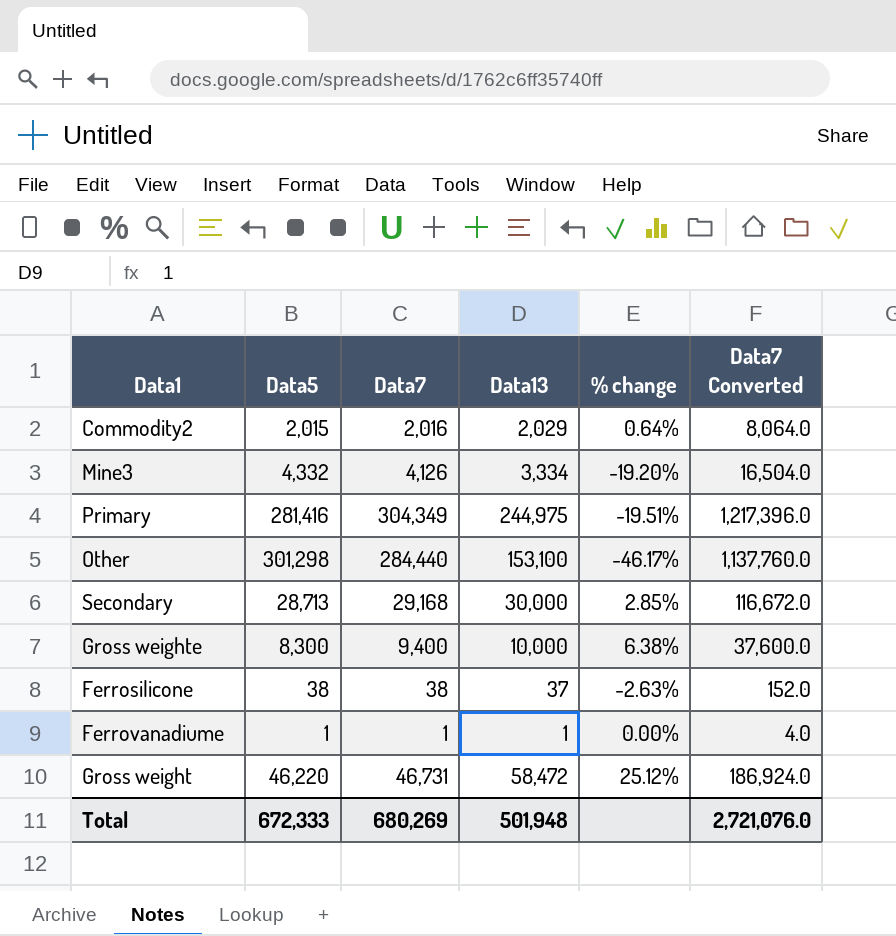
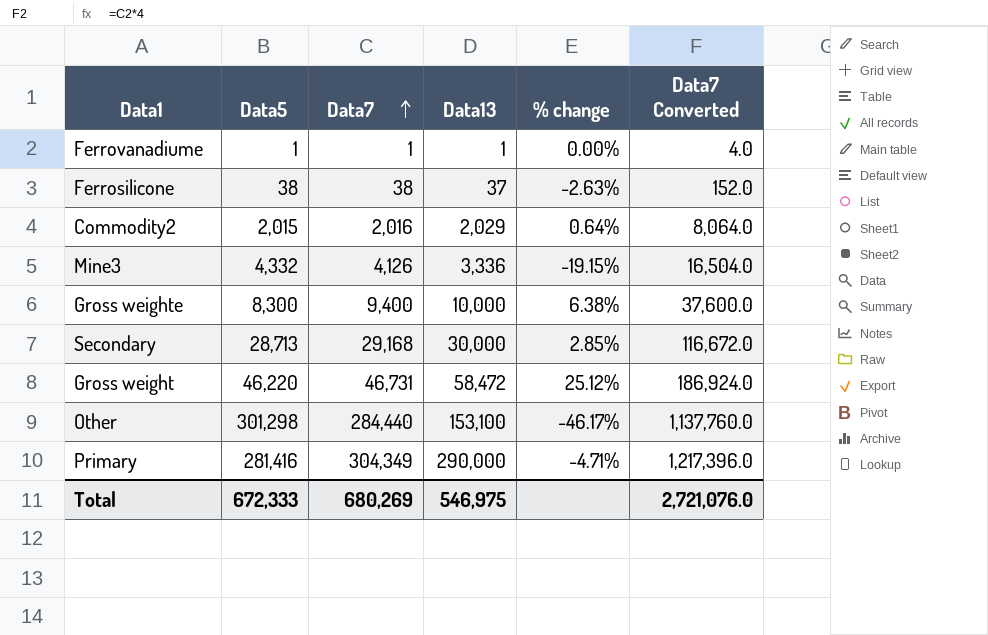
row order: none -> Data7 ascending
Mine3 | Data13: 3,334 -> 3,336
Mine3 | % change: -19.20% -> -19.15%
Primary | Data13: 244,975 -> 290,000
Primary | % change: -19.51% -> -4.71%
Total | Data13: 501,948 -> 546,975

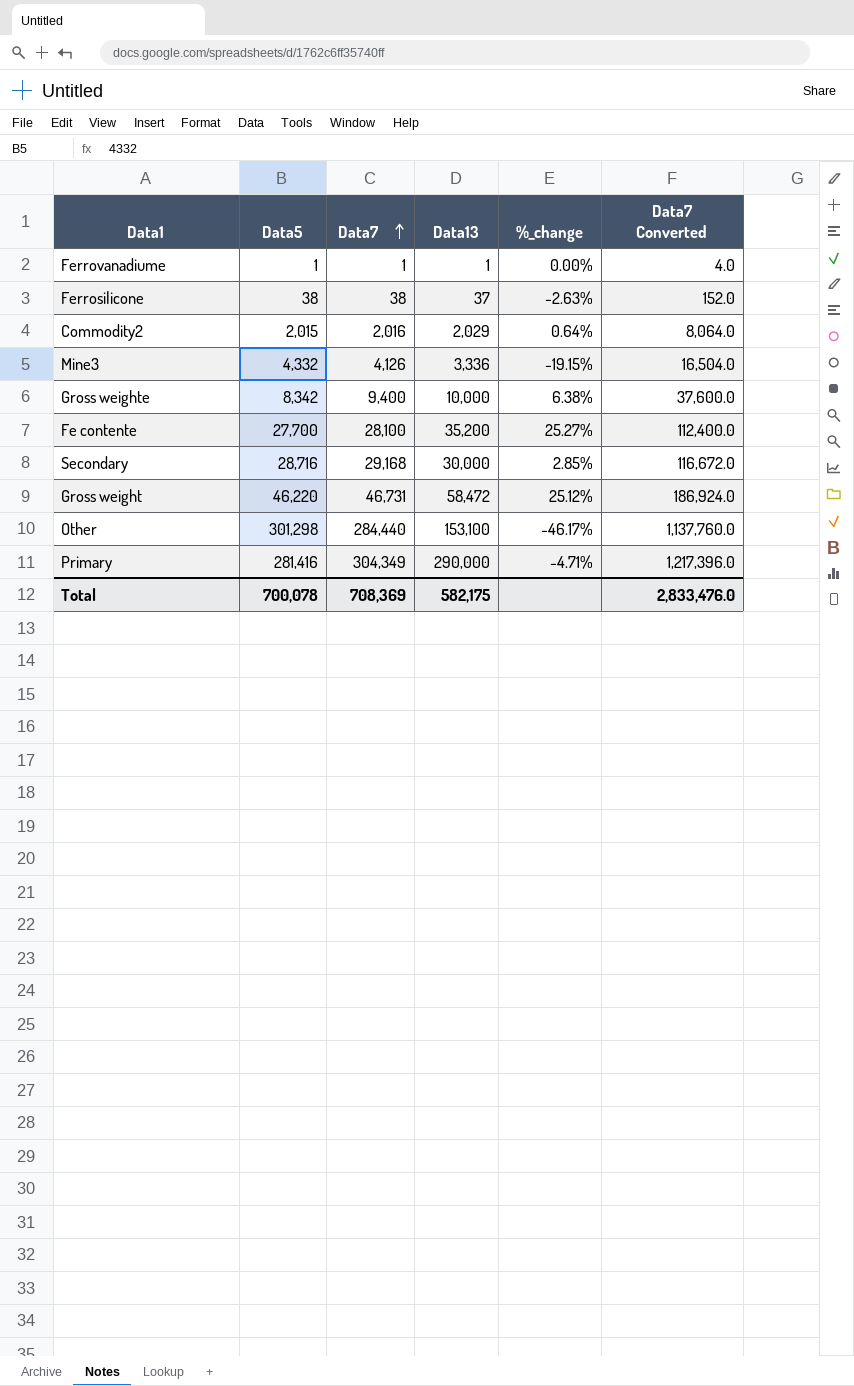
column name: % change -> %_change
Gross weighte | Data5: 8,300 -> 8,342
row Fe contente: none -> 27,700 | 28,100 | 35,200 | 25.27% | 112,400.0
Secondary | Data5: 28,713 -> 28,716
Total | Data5: 672,333 -> 700,078
Total | Data7: 680,269 -> 708,369
Total | Data13: 546,975 -> 582,175
Total | Data7 Converted: 2,721,076.0 -> 2,833,476.0

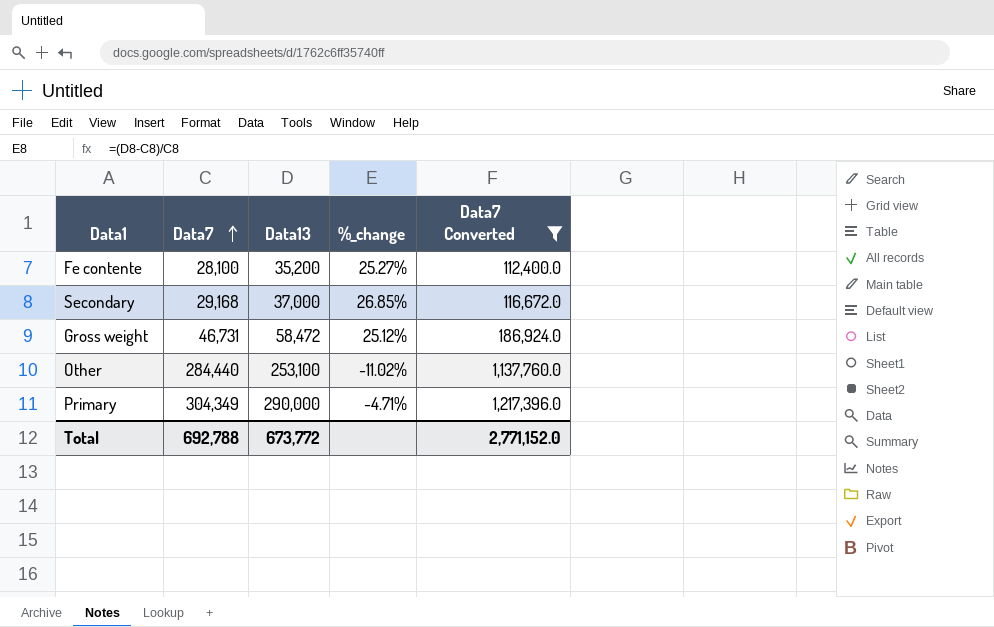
filter: none -> Data7 Converted >= 112,400.0
column Data5 | position: 2 -> none
Secondary | Data13: 30,000 -> 37,000
Secondary | %_change: 2.85% -> 26.85%
Other | Data13: 153,100 -> 253,100
Other | %_change: -46.17% -> -11.02%
Total | Data7: 708,369 -> 692,788
Total | Data13: 582,175 -> 673,772
Total | Data7 Converted: 2,833,476.0 -> 2,771,152.0

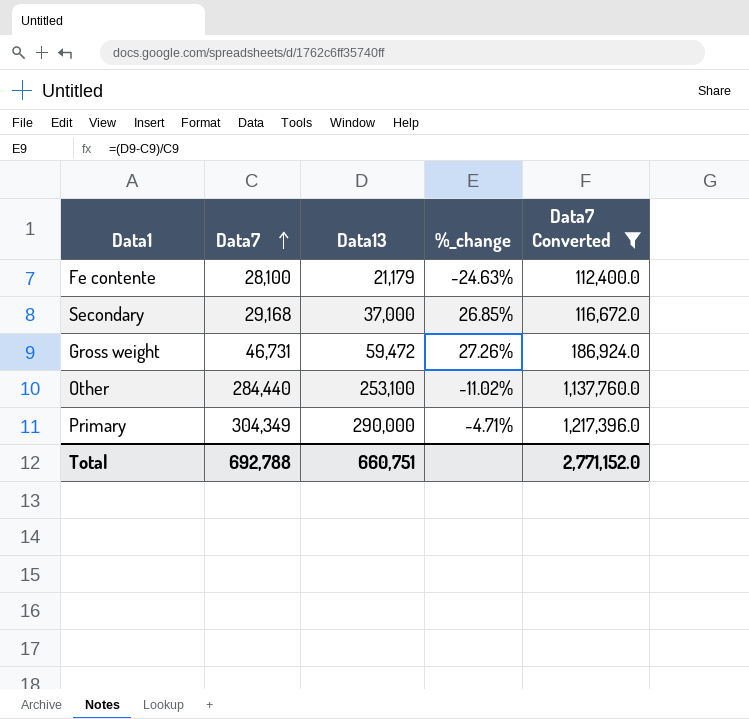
Fe contente | Data13: 35,200 -> 21,179
Fe contente | %_change: 25.27% -> -24.63%
Gross weight | Data13: 58,472 -> 59,472
Gross weight | %_change: 25.12% -> 27.26%
Total | Data13: 673,772 -> 660,751

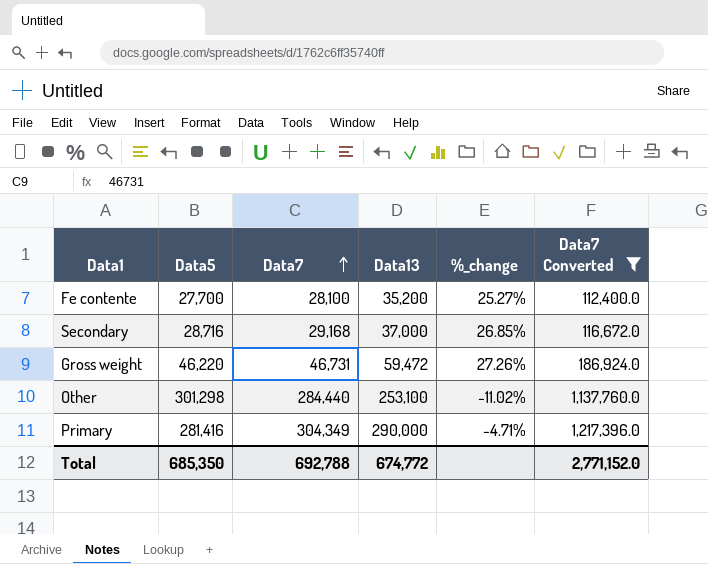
column Data5 | position: none -> 2
Fe contente | Data13: 21,179 -> 35,200
Fe contente | %_change: -24.63% -> 25.27%
Total | Data13: 660,751 -> 674,772

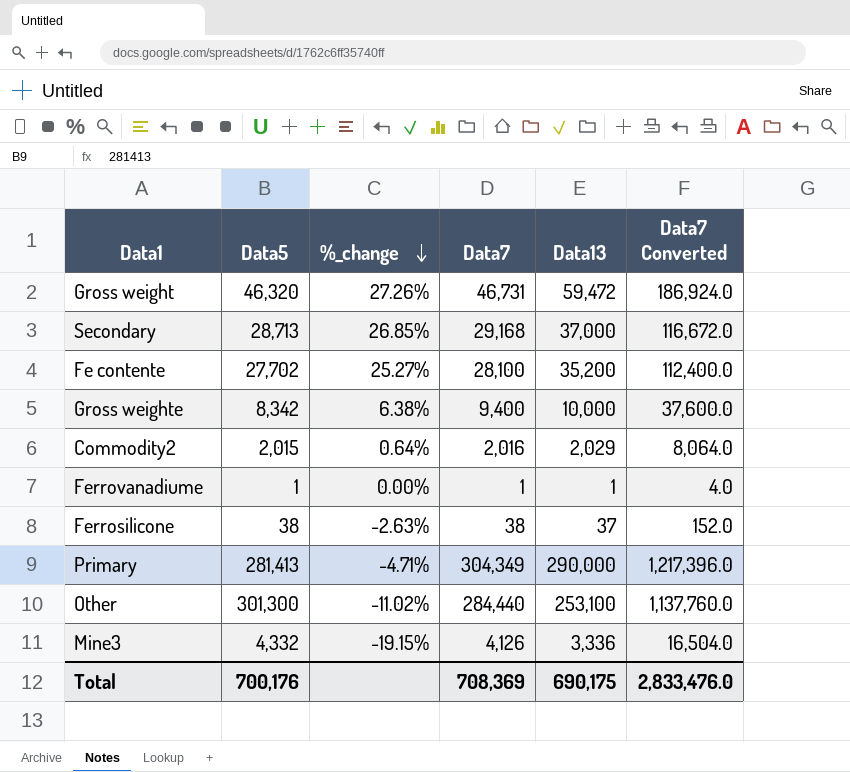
filter: Data7 Converted >= 112,400.0 -> none
row order: Data7 ascending -> %_change descending
column %_change | position: 5 -> 3
Gross weight | Data5: 46,220 -> 46,320
Secondary | Data5: 28,716 -> 28,713
Fe contente | Data5: 27,700 -> 27,702
Primary | Data5: 281,416 -> 281,413
Other | Data5: 301,298 -> 301,300
Total | Data5: 685,350 -> 700,176
Total | Data7: 692,788 -> 708,369
Total | Data13: 674,772 -> 690,175
Total | Data7 Converted: 2,771,152.0 -> 2,833,476.0

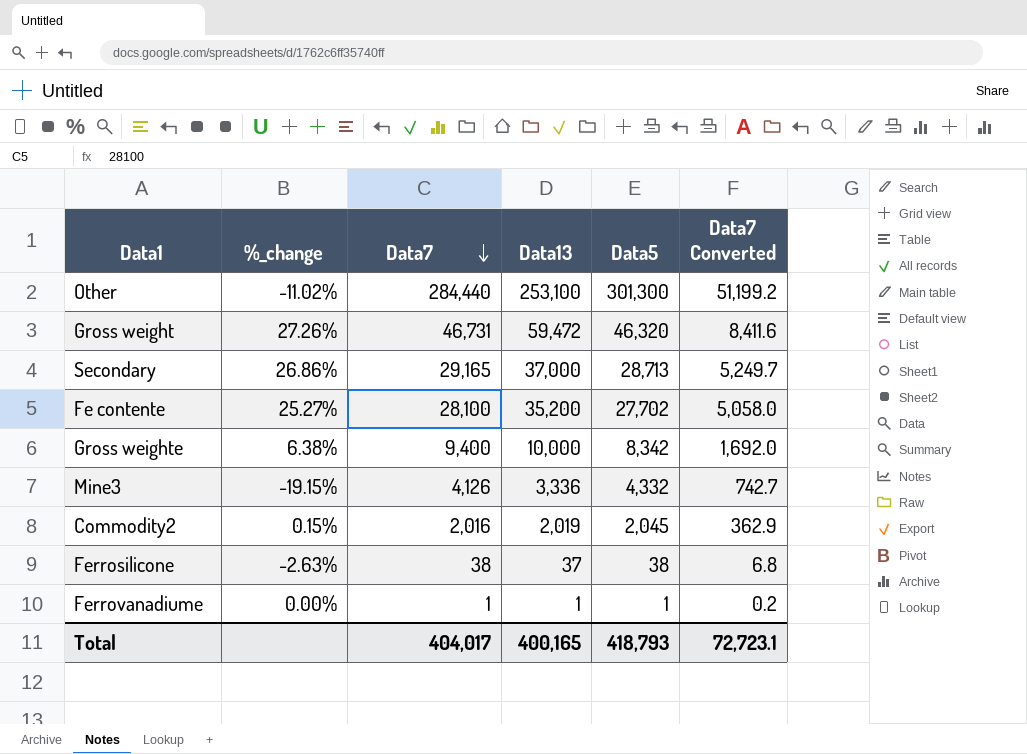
row order: %_change descending -> Data7 descending
column Data5 | position: 2 -> 5
column Data7 Converted | formula: [Data7] * 4 -> [Data7] * 0.18
row Primary: 281,413 | -4.71% | 304,349 | 290,000 | 1,217,396.0 -> none
Secondary | %_change: 26.85% -> 26.86%
Secondary | Data7: 29,168 -> 29,165
Commodity2 | %_change: 0.64% -> 0.15%
Commodity2 | Data13: 2,029 -> 2,019
Commodity2 | Data5: 2,015 -> 2,045
Total | Data7: 708,369 -> 404,017
Total | Data13: 690,175 -> 400,165
Total | Data5: 700,176 -> 418,793
Total | Data7 Converted: 2,833,476.0 -> 72,723.1

